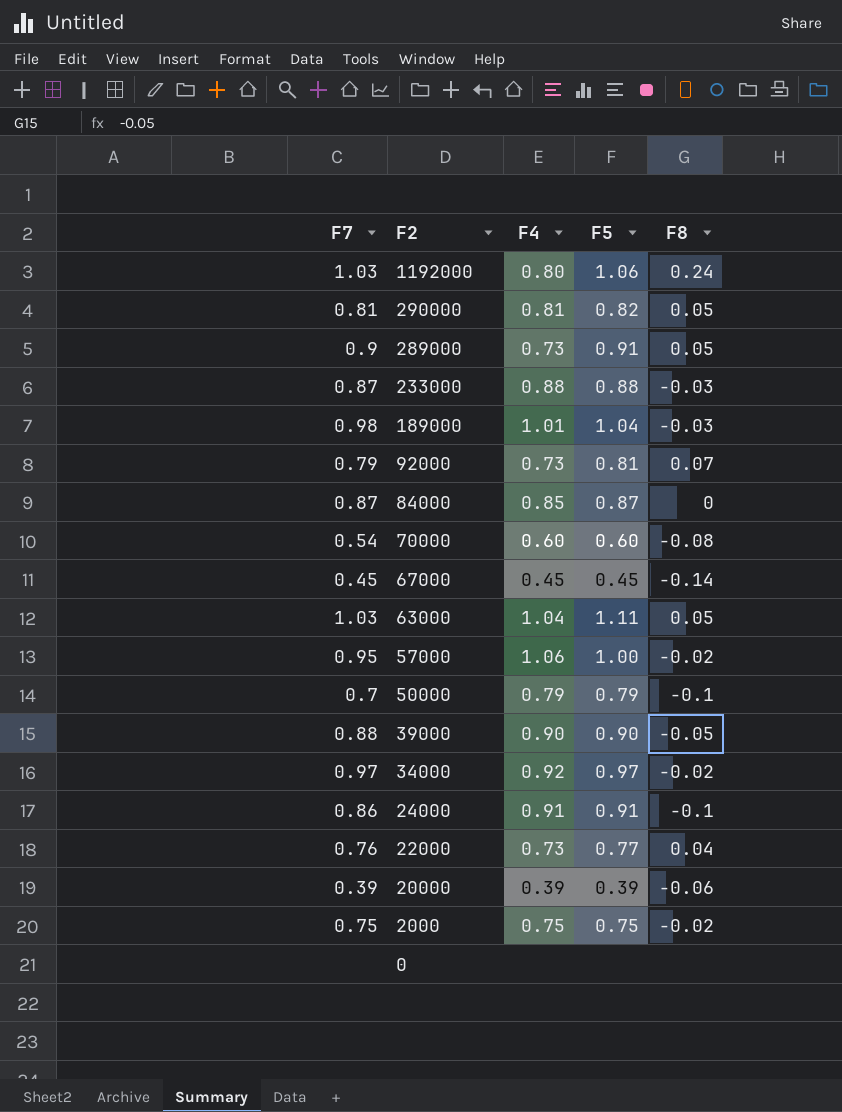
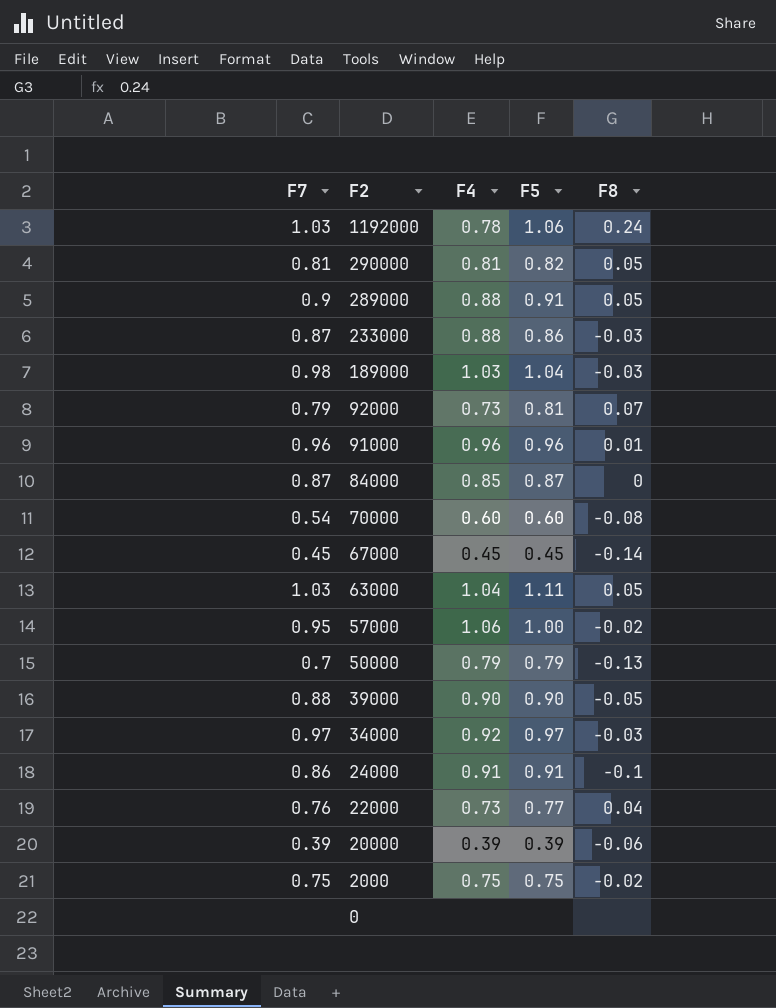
1192000 | F4: 0.80 -> 0.78
289000 | F4: 0.73 -> 0.88
233000 | F5: 0.88 -> 0.86
189000 | F4: 1.01 -> 1.03
row 91000: none -> 0.96 | 0.96 | 0.96 | 0.01
50000 | F8: -0.1 -> -0.13
34000 | F8: -0.02 -> -0.03

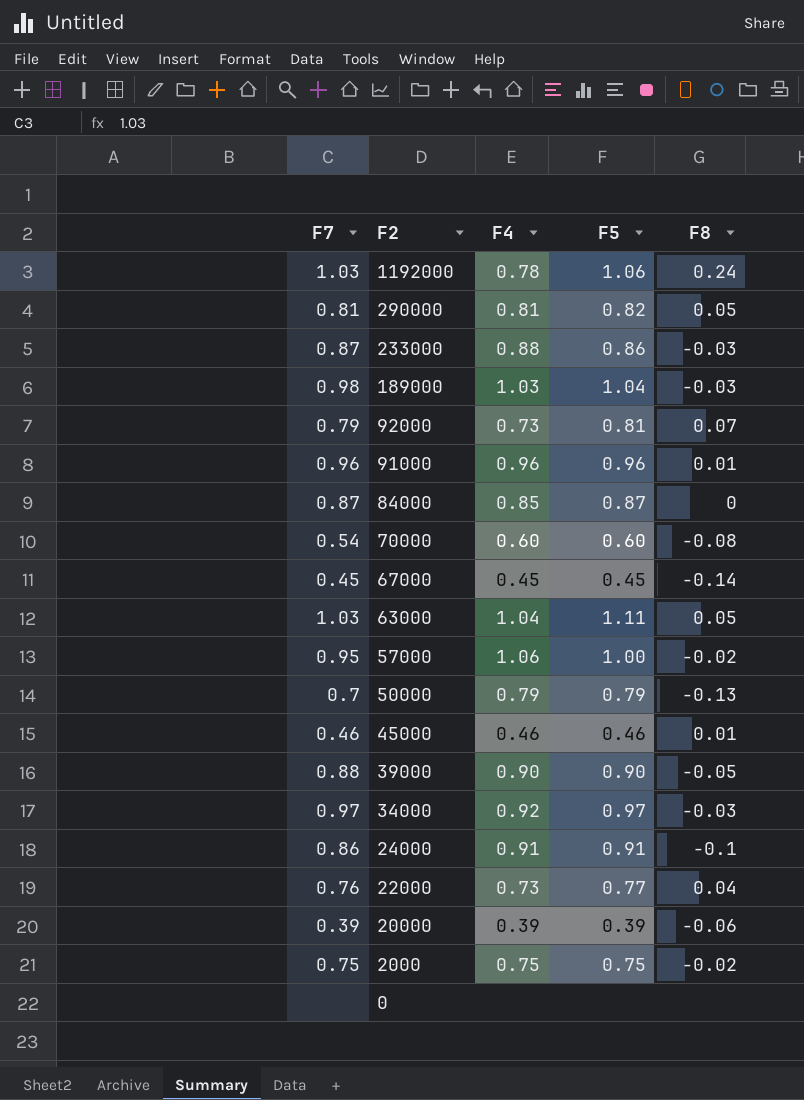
row 289000: 0.9 | 0.88 | 0.91 | 0.05 -> none
row 45000: none -> 0.46 | 0.46 | 0.46 | 0.01

